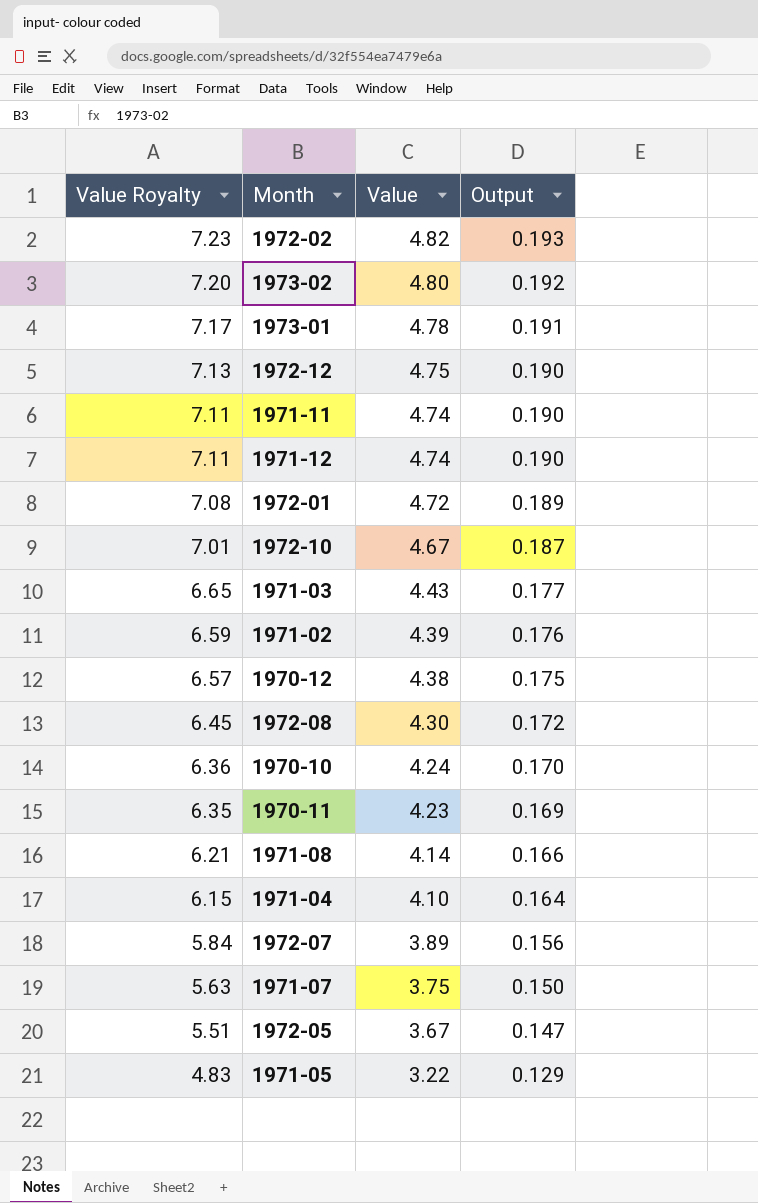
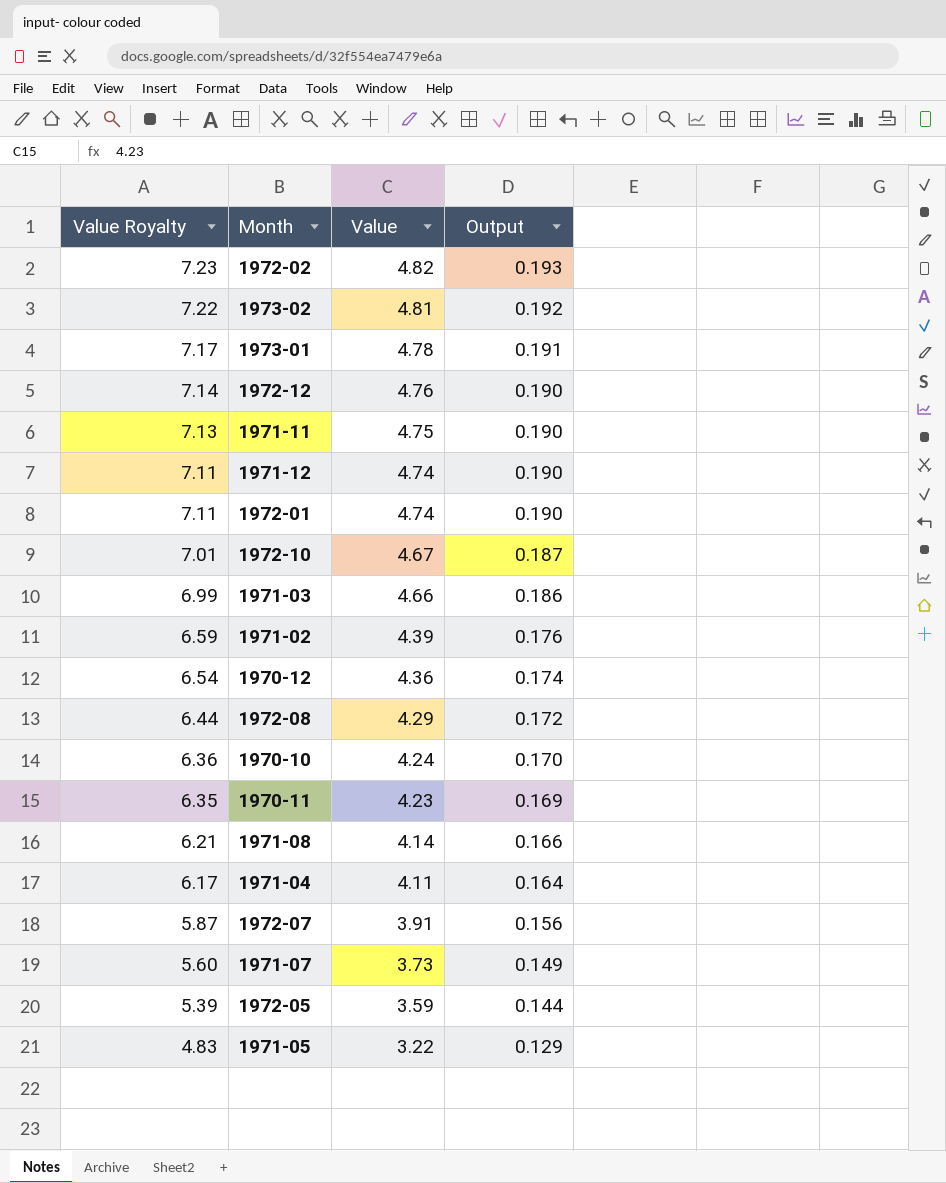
1973-02 | Value Royalty: 7.20 -> 7.22
1973-02 | Value: 4.80 -> 4.81
1972-12 | Value Royalty: 7.13 -> 7.14
1972-12 | Value: 4.75 -> 4.76
1971-11 | Value Royalty: 7.11 -> 7.13
1971-11 | Value: 4.74 -> 4.75
1972-01 | Value Royalty: 7.08 -> 7.11
1972-01 | Value: 4.72 -> 4.74
1972-01 | Output: 0.189 -> 0.190
1971-03 | Value Royalty: 6.65 -> 6.99
1971-03 | Value: 4.43 -> 4.66
1971-03 | Output: 0.177 -> 0.186
1970-12 | Value Royalty: 6.57 -> 6.54
1970-12 | Value: 4.38 -> 4.36
1970-12 | Output: 0.175 -> 0.174
1972-08 | Value Royalty: 6.45 -> 6.44
1972-08 | Value: 4.30 -> 4.29
1971-04 | Value Royalty: 6.15 -> 6.17
1971-04 | Value: 4.10 -> 4.11
1972-07 | Value Royalty: 5.84 -> 5.87
1972-07 | Value: 3.89 -> 3.91
1971-07 | Value Royalty: 5.63 -> 5.60
1971-07 | Value: 3.75 -> 3.73
1971-07 | Output: 0.150 -> 0.149
1972-05 | Value Royalty: 5.51 -> 5.39
1972-05 | Value: 3.67 -> 3.59
1972-05 | Output: 0.147 -> 0.144

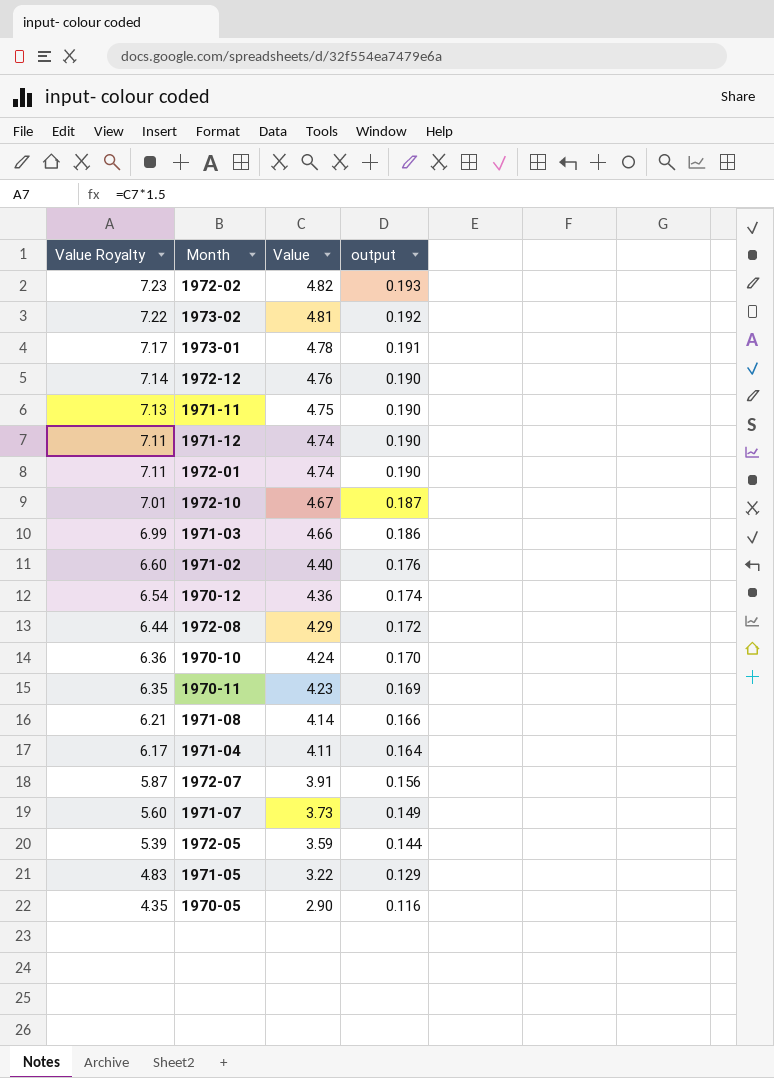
column name: Output -> output
1971-02 | Value Royalty: 6.59 -> 6.60
1971-02 | Value: 4.39 -> 4.40
row 1970-05: none -> 4.35 | 2.90 | 0.116

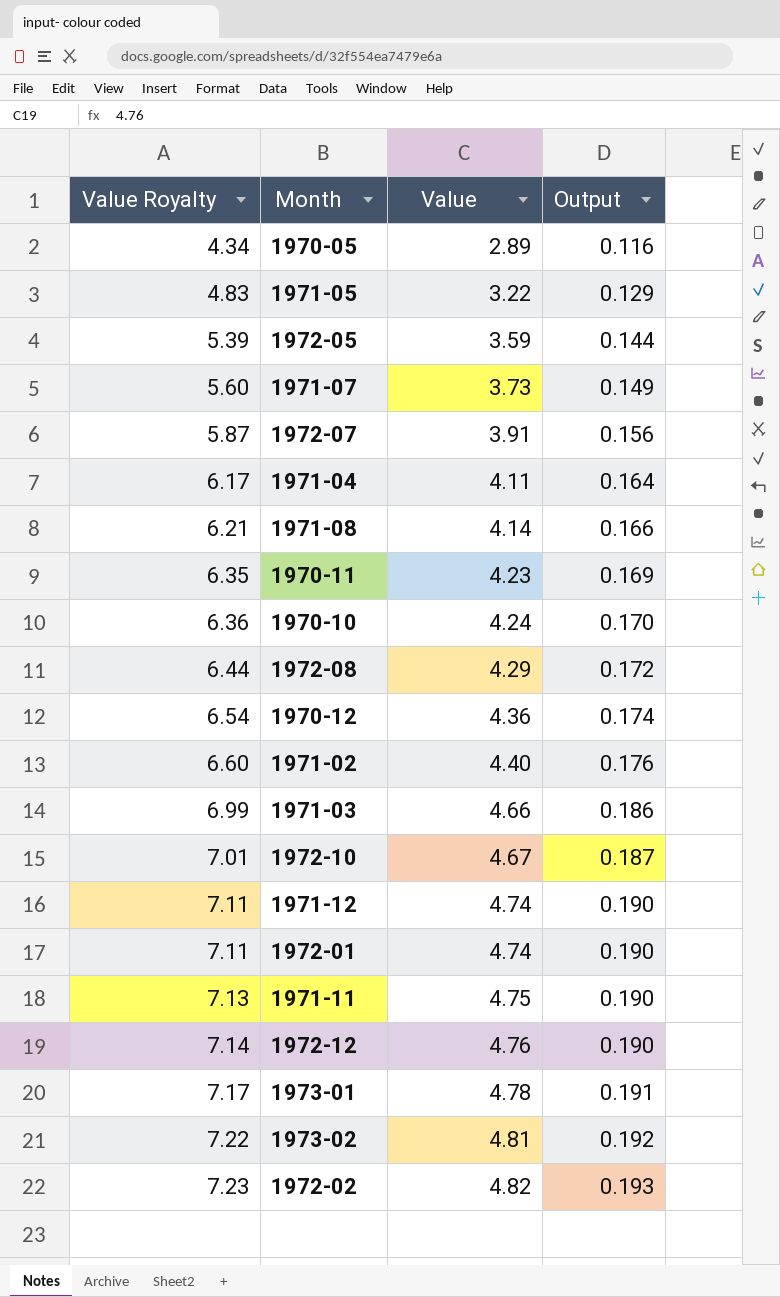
row order: Value Royalty descending -> Value Royalty ascending
column name: output -> Output
1970-05 | Value Royalty: 4.35 -> 4.34
1970-05 | Value: 2.90 -> 2.89

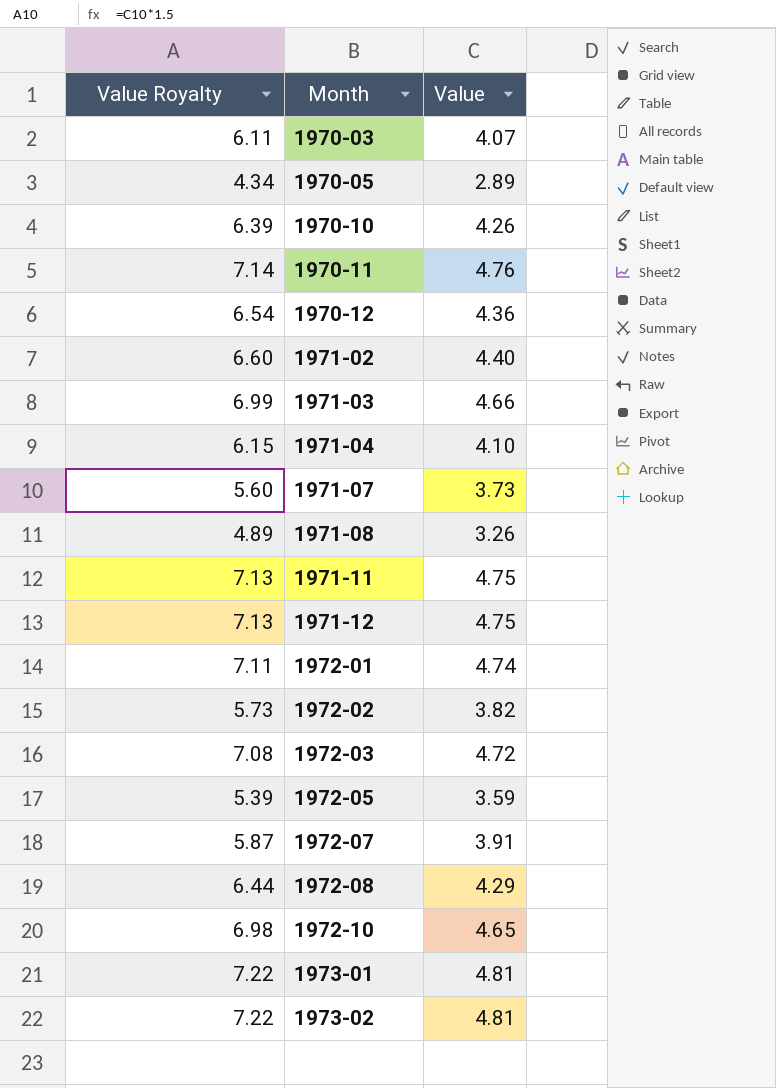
row order: Value Royalty ascending -> Month ascending
column Output | formula: [Value] * 0.04 -> none
row 1971-05: 4.83 | 3.22 | 0.129 -> none
row 1972-12: 7.14 | 4.76 | 0.190 -> none
row 1970-03: none -> 6.11 | 4.07
1970-10 | Value Royalty: 6.36 -> 6.39
1970-10 | Value: 4.24 -> 4.26
1970-11 | Value Royalty: 6.35 -> 7.14
1970-11 | Value: 4.23 -> 4.76
1971-04 | Value Royalty: 6.17 -> 6.15
1971-04 | Value: 4.11 -> 4.10
1971-08 | Value Royalty: 6.21 -> 4.89
1971-08 | Value: 4.14 -> 3.26
1971-12 | Value Royalty: 7.11 -> 7.13
1971-12 | Value: 4.74 -> 4.75
1972-02 | Value Royalty: 7.23 -> 5.73
1972-02 | Value: 4.82 -> 3.82
row 1972-03: none -> 7.08 | 4.72
1972-10 | Value Royalty: 7.01 -> 6.98
1972-10 | Value: 4.67 -> 4.65
1973-01 | Value Royalty: 7.17 -> 7.22
1973-01 | Value: 4.78 -> 4.81

